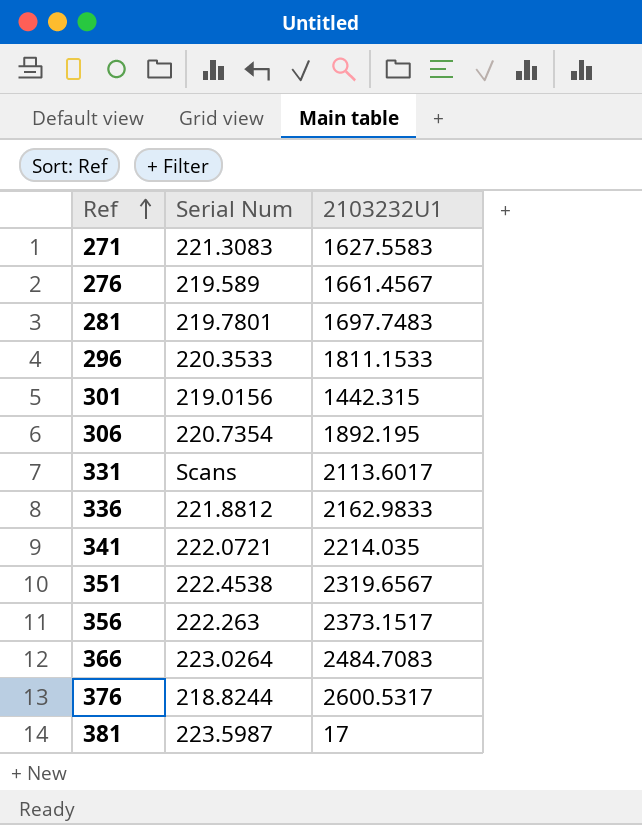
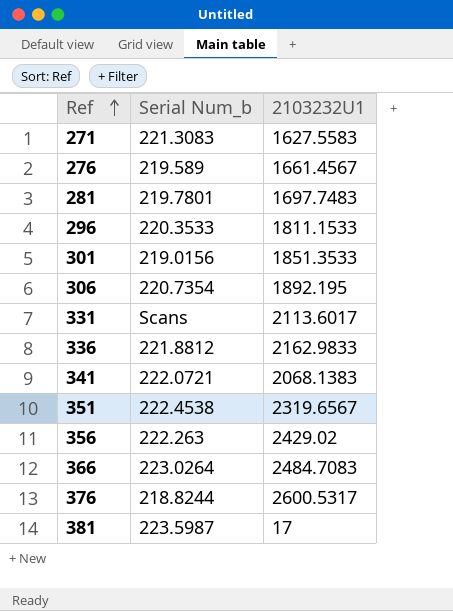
column name: Serial Num -> Serial Num_b
301 | 2103232U1: 1442.315 -> 1851.3533
341 | 2103232U1: 2214.035 -> 2068.1383
356 | 2103232U1: 2373.1517 -> 2429.02

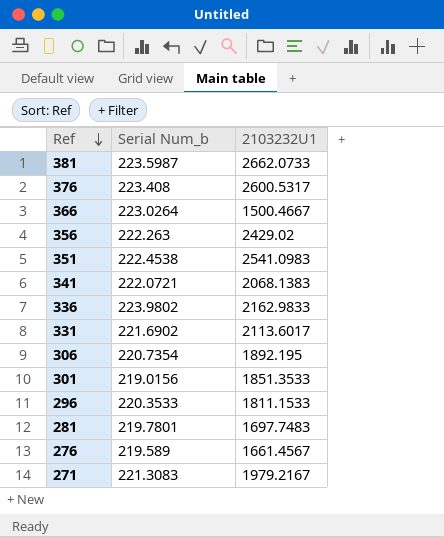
row order: Ref ascending -> Ref descending
381 | 2103232U1: 17 -> 2662.0733
376 | Serial Num_b: 218.8244 -> 223.408
366 | 2103232U1: 2484.7083 -> 1500.4667
351 | 2103232U1: 2319.6567 -> 2541.0983
336 | Serial Num_b: 221.8812 -> 223.9802
331 | Serial Num_b: Scans -> 221.6902
271 | 2103232U1: 1627.5583 -> 1979.2167

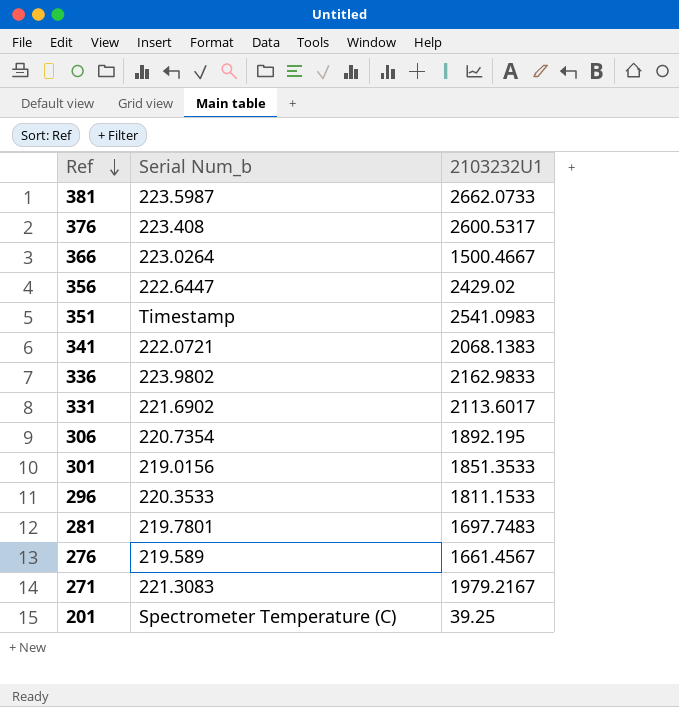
356 | Serial Num_b: 222.263 -> 222.6447
351 | Serial Num_b: 222.4538 -> Timestamp
row 201: none -> Spectrometer Temperature (C) | 39.25

